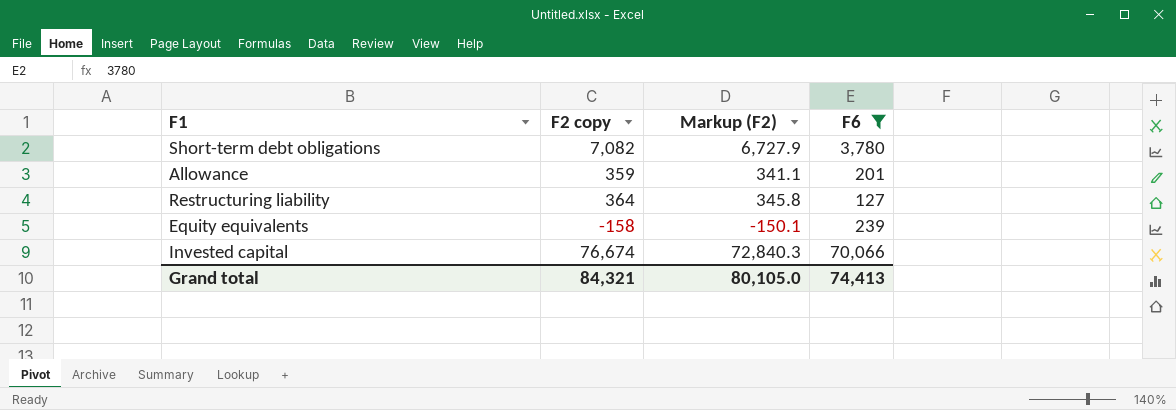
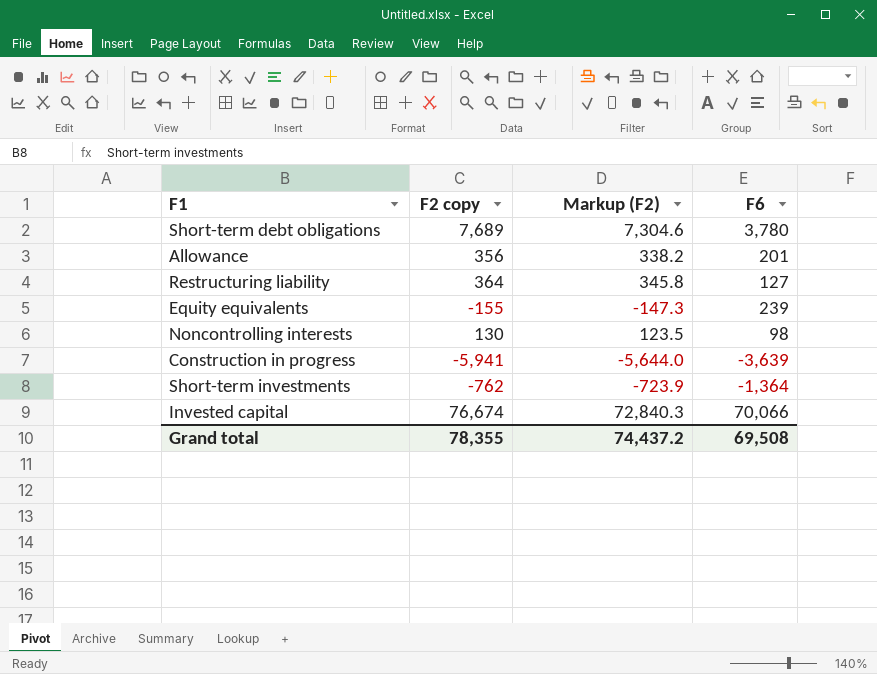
filter: F6 >= 127 -> none
Short-term debt obligations | F2 copy: 7,082 -> 7,689
Short-term debt obligations | Markup (F2): 6,727.9 -> 7,304.6
Allowance | F2 copy: 359 -> 356
Allowance | Markup (F2): 341.1 -> 338.2
Equity equivalents | F2 copy: -158 -> -155
Equity equivalents | Markup (F2): -150.1 -> -147.3
Grand total | F2 copy: 84,321 -> 78,355
Grand total | Markup (F2): 80,105.0 -> 74,437.2
Grand total | F6: 74,413 -> 69,508

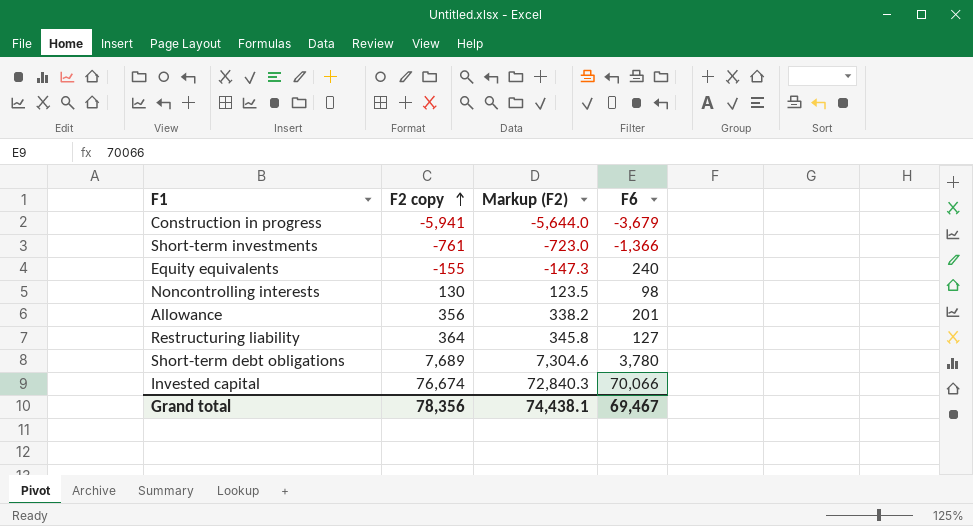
row order: none -> F2 copy ascending
Construction in progress | F6: -3,639 -> -3,679
Short-term investments | F2 copy: -762 -> -761
Short-term investments | Markup (F2): -723.9 -> -723.0
Short-term investments | F6: -1,364 -> -1,366
Equity equivalents | F6: 239 -> 240
Grand total | F2 copy: 78,355 -> 78,356
Grand total | Markup (F2): 74,437.2 -> 74,438.1
Grand total | F6: 69,508 -> 69,467

